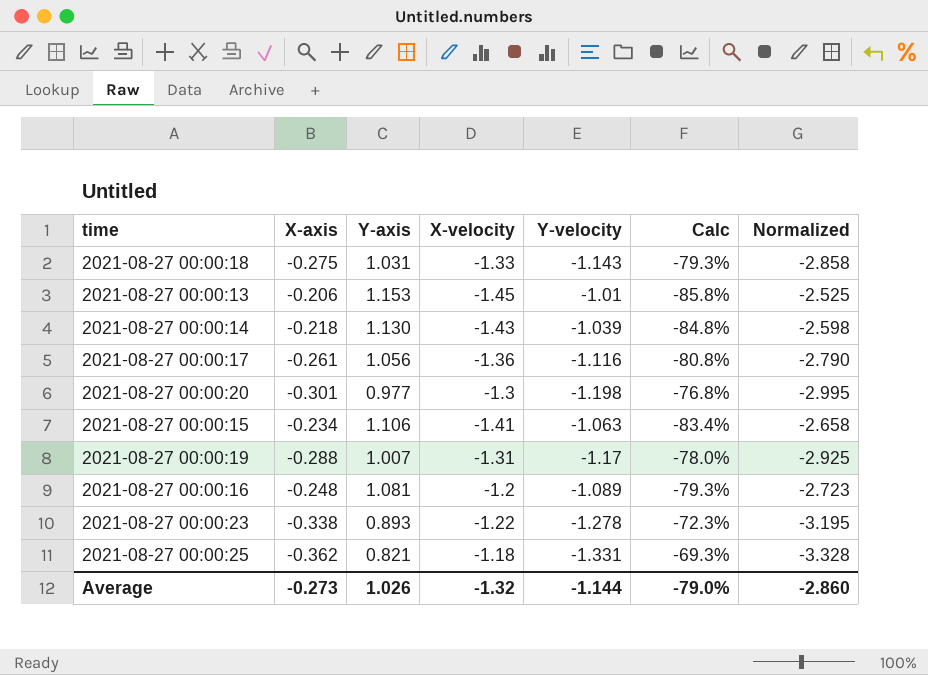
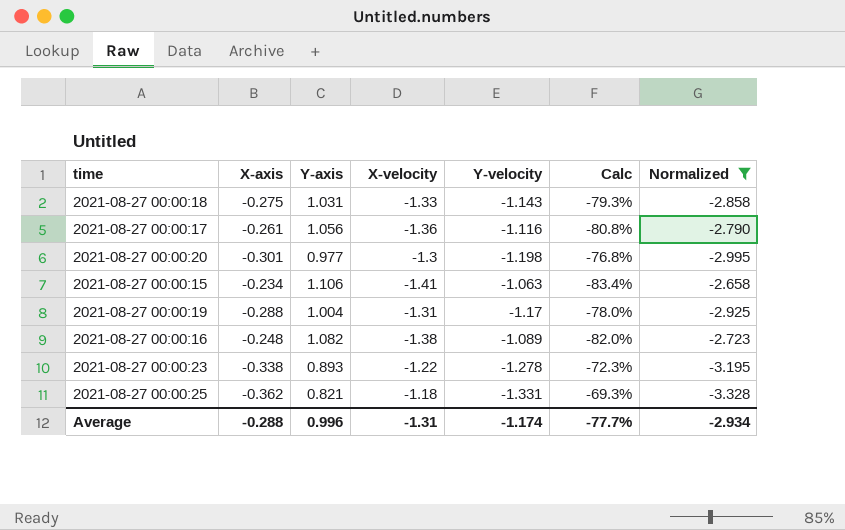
filter: none -> Normalized <= -2.658
2021-08-27 00:00:19 | Y-axis: 1.007 -> 1.004
2021-08-27 00:00:16 | Y-axis: 1.081 -> 1.082
2021-08-27 00:00:16 | X-velocity: -1.2 -> -1.38
2021-08-27 00:00:16 | Calc: -79.3% -> -82.0%
Average | X-axis: -0.273 -> -0.288
Average | Y-axis: 1.026 -> 0.996
Average | X-velocity: -1.32 -> -1.31
Average | Y-velocity: -1.144 -> -1.174
Average | Calc: -79.0% -> -77.7%
Average | Normalized: -2.860 -> -2.934

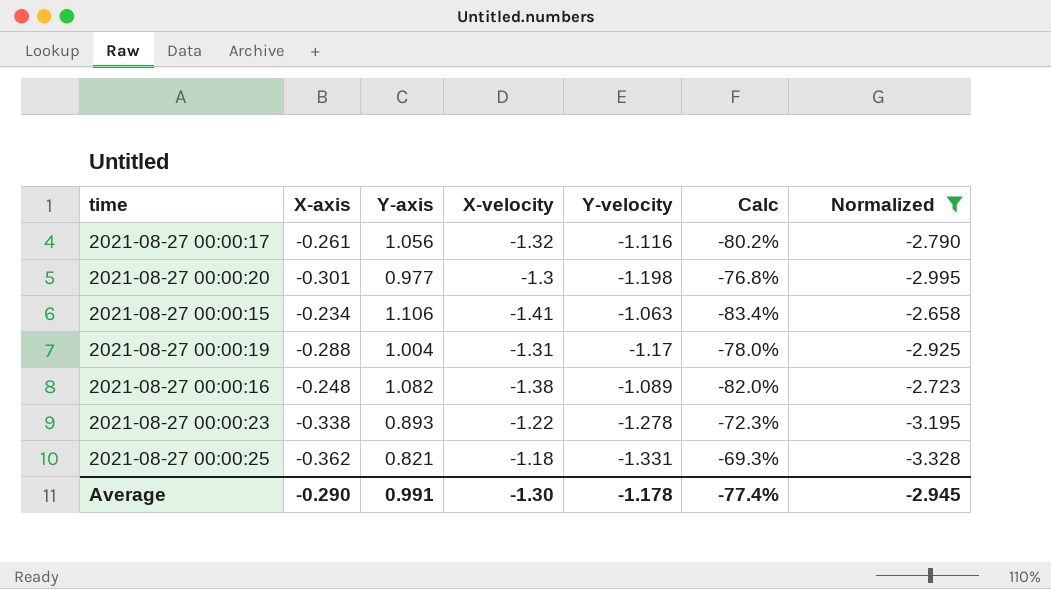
row 2021-08-27 00:00:18: -0.275 | 1.031 | -1.33 | -1.143 | -79.3% | -2.858 -> none
2021-08-27 00:00:17 | X-velocity: -1.36 -> -1.32
2021-08-27 00:00:17 | Calc: -80.8% -> -80.2%
Average | X-axis: -0.288 -> -0.290
Average | Y-axis: 0.996 -> 0.991
Average | X-velocity: -1.31 -> -1.30
Average | Y-velocity: -1.174 -> -1.178
Average | Calc: -77.7% -> -77.4%
Average | Normalized: -2.934 -> -2.945

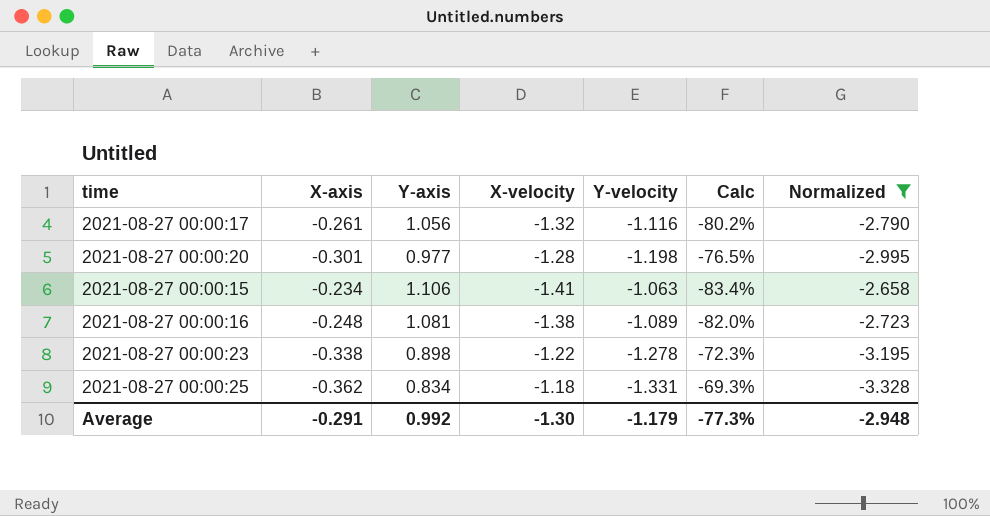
row 2021-08-27 00:00:19: -0.288 | 1.004 | -1.31 | -1.17 | -78.0% | -2.925 -> none
2021-08-27 00:00:20 | X-velocity: -1.3 -> -1.28
2021-08-27 00:00:20 | Calc: -76.8% -> -76.5%
2021-08-27 00:00:16 | Y-axis: 1.082 -> 1.081
2021-08-27 00:00:23 | Y-axis: 0.893 -> 0.898
2021-08-27 00:00:25 | Y-axis: 0.821 -> 0.834
Average | X-axis: -0.290 -> -0.291
Average | Y-axis: 0.991 -> 0.992
Average | Y-velocity: -1.178 -> -1.179
Average | Calc: -77.4% -> -77.3%
Average | Normalized: -2.945 -> -2.948

